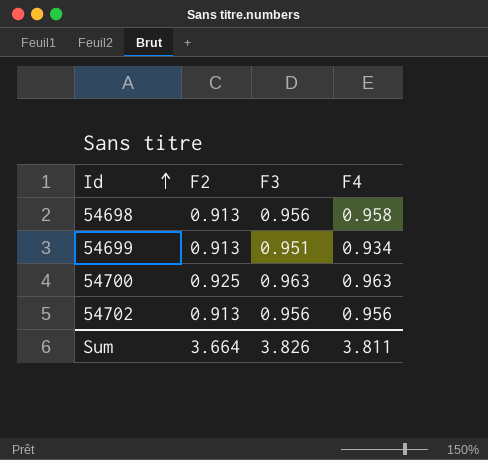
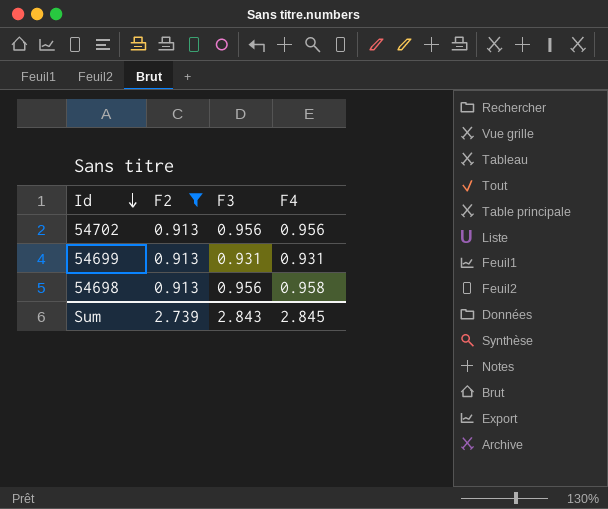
filter: none -> F2 = 0.913
row order: Id ascending -> Id descending
54699 | F3: 0.951 -> 0.931
54699 | F4: 0.934 -> 0.931
Sum | F2: 3.664 -> 2.739
Sum | F3: 3.826 -> 2.843
Sum | F4: 3.811 -> 2.845

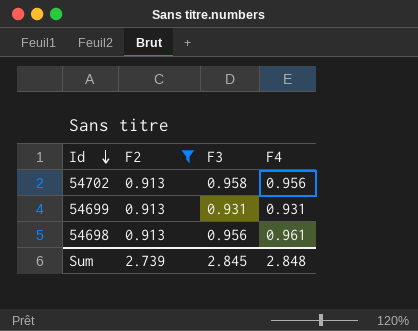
54702 | F3: 0.956 -> 0.958
54698 | F4: 0.958 -> 0.961
Sum | F3: 2.843 -> 2.845
Sum | F4: 2.845 -> 2.848

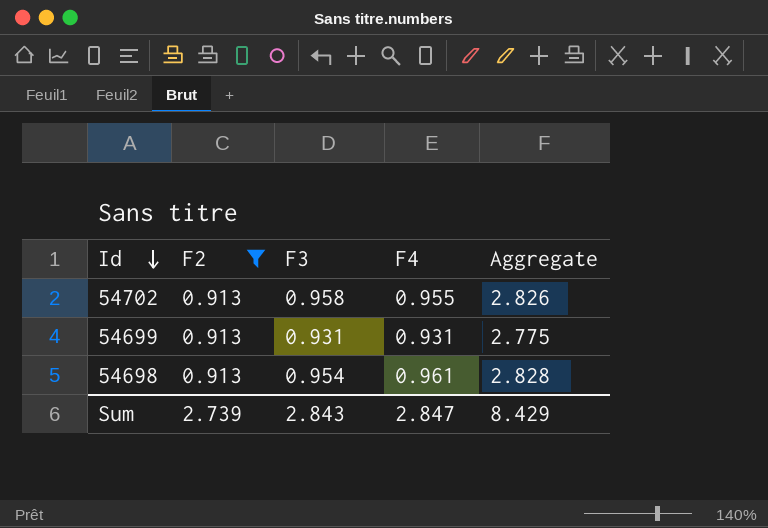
column Aggregate | formula: none -> [F2] + [F3] + [F4]
54702 | F4: 0.956 -> 0.955
54698 | F3: 0.956 -> 0.954
Sum | F3: 2.845 -> 2.843
Sum | F4: 2.848 -> 2.847

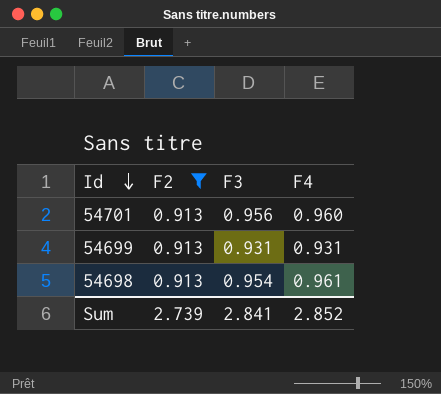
column Aggregate | formula: [F2] + [F3] + [F4] -> none
row 54702: 0.913 | 0.958 | 0.955 | 2.826 -> none
row 54701: none -> 0.913 | 0.956 | 0.960
Sum | F3: 2.843 -> 2.841
Sum | F4: 2.847 -> 2.852

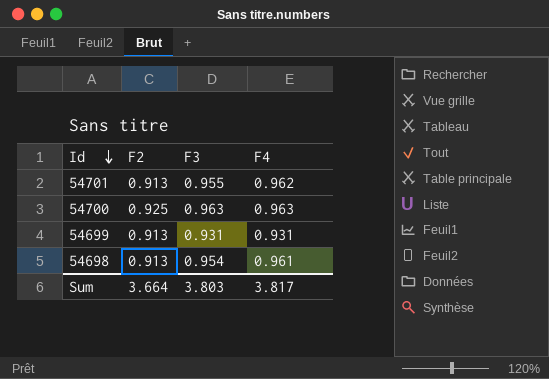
filter: F2 = 0.913 -> none
54701 | F3: 0.956 -> 0.955
54701 | F4: 0.960 -> 0.962
Sum | F2: 2.739 -> 3.664
Sum | F3: 2.841 -> 3.803
Sum | F4: 2.852 -> 3.817

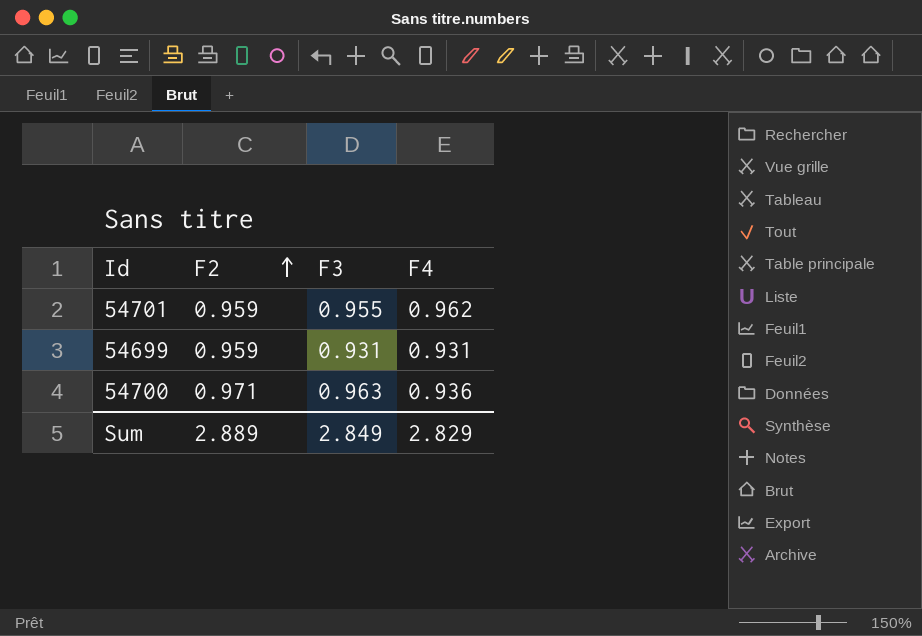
row order: Id descending -> F2 ascending
row 54698: 0.913 | 0.954 | 0.961 -> none
54701 | F2: 0.913 -> 0.959
54699 | F2: 0.913 -> 0.959
54700 | F2: 0.925 -> 0.971
54700 | F4: 0.963 -> 0.936
Sum | F2: 3.664 -> 2.889
Sum | F3: 3.803 -> 2.849
Sum | F4: 3.817 -> 2.829

